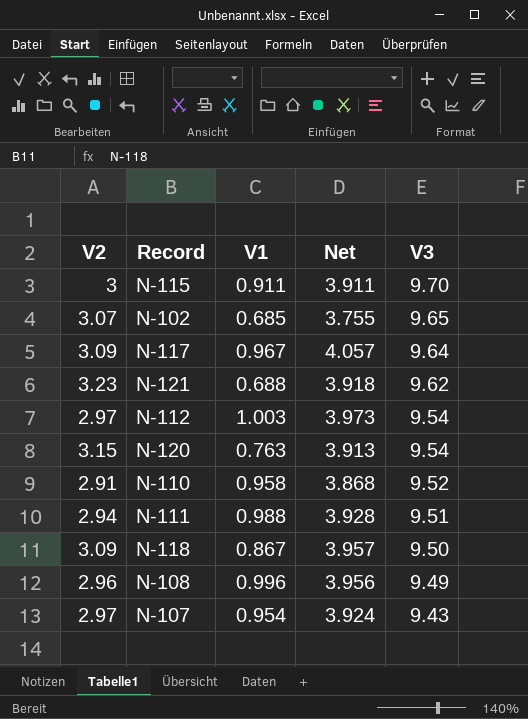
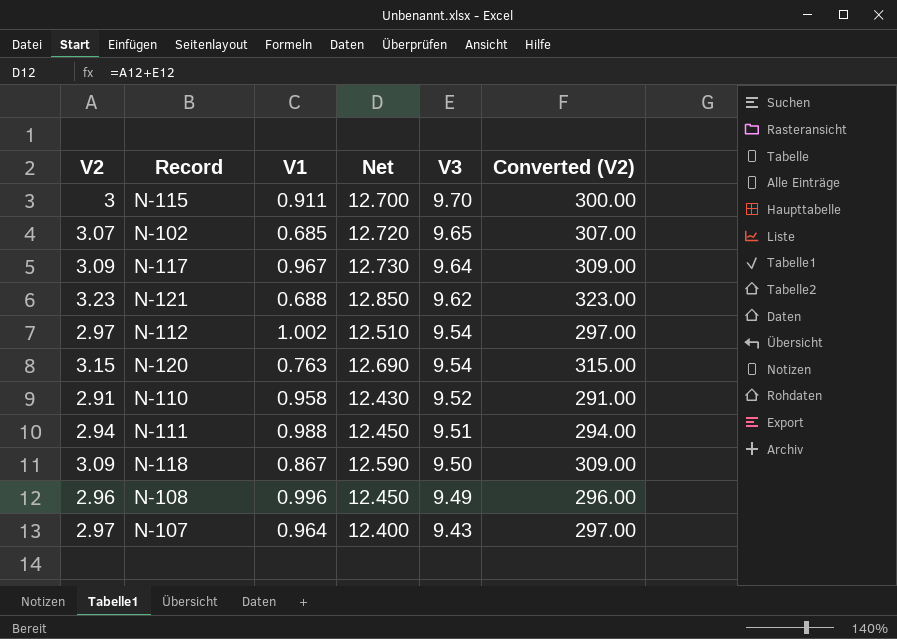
column Net | formula: [V2] + [V1] -> [V2] + [V3]
column Converted (V2) | formula: none -> [V2] * 100
N-112 | V1: 1.003 -> 1.002
N-107 | V1: 0.954 -> 0.964

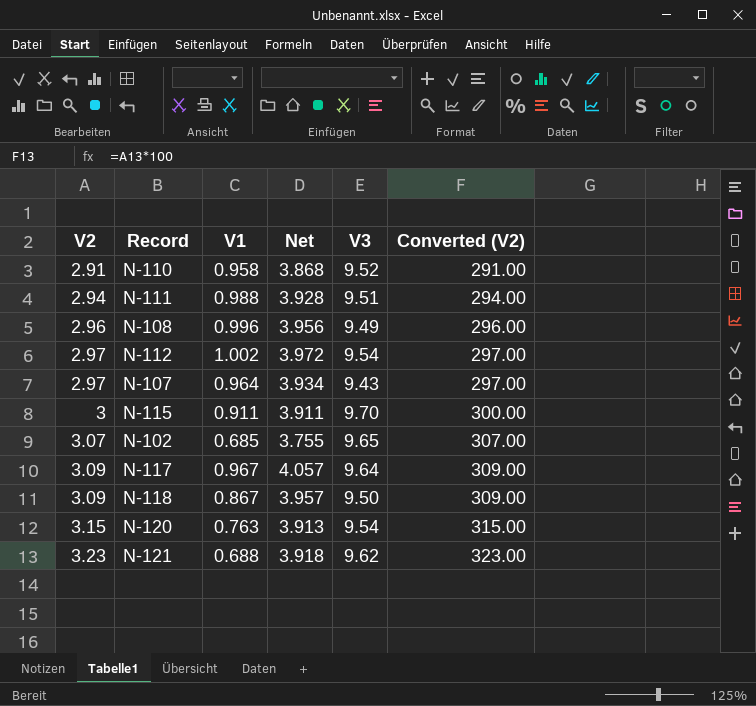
row order: V3 descending -> V2 ascending
column Net | formula: [V2] + [V3] -> [V2] + [V1]

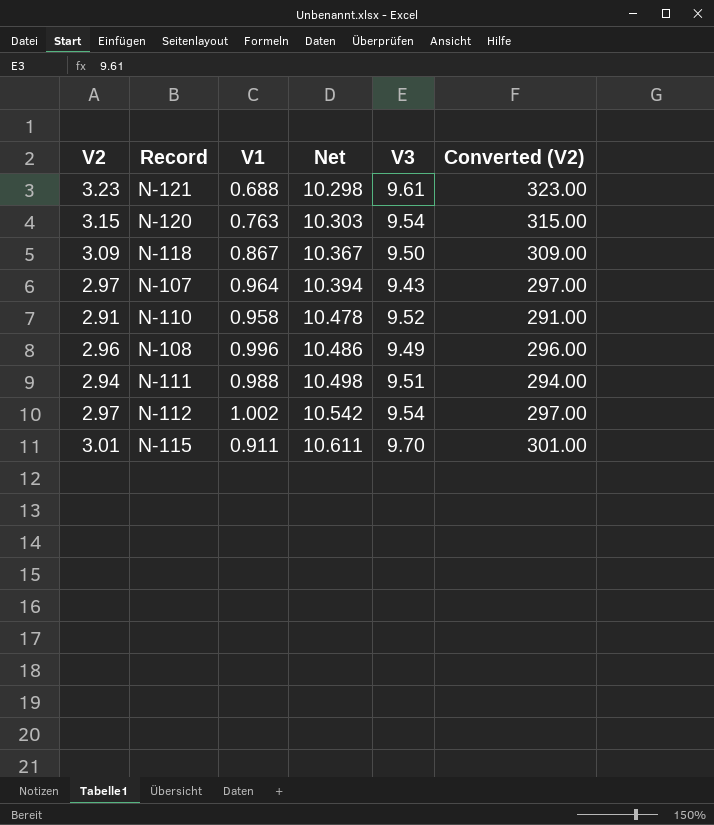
row order: V2 ascending -> Net ascending
column Net | formula: [V2] + [V1] -> [V1] + [V3]
row N-102: 3.07 | 0.685 | 3.755 | 9.65 | 307.00 -> none
row N-117: 3.09 | 0.967 | 4.057 | 9.64 | 309.00 -> none
N-121 | V3: 9.62 -> 9.61
N-115 | V2: 3 -> 3.01
N-115 | Converted (V2): 300.00 -> 301.00

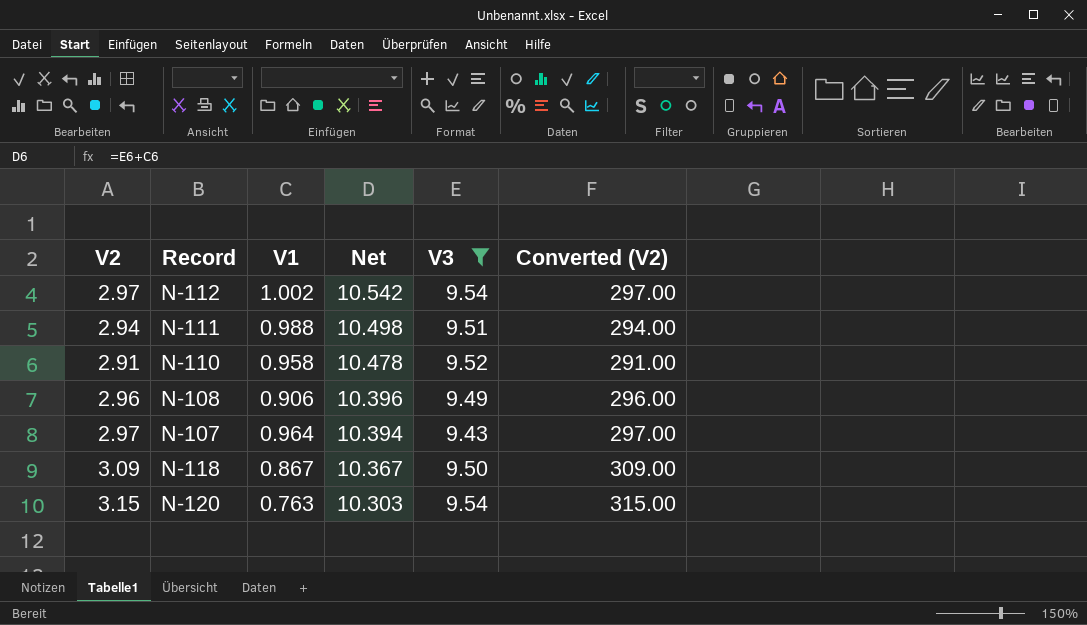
filter: none -> V3 <= 9.54
row order: Net ascending -> Net descending
N-108 | V1: 0.996 -> 0.906
N-108 | Net: 10.486 -> 10.396

